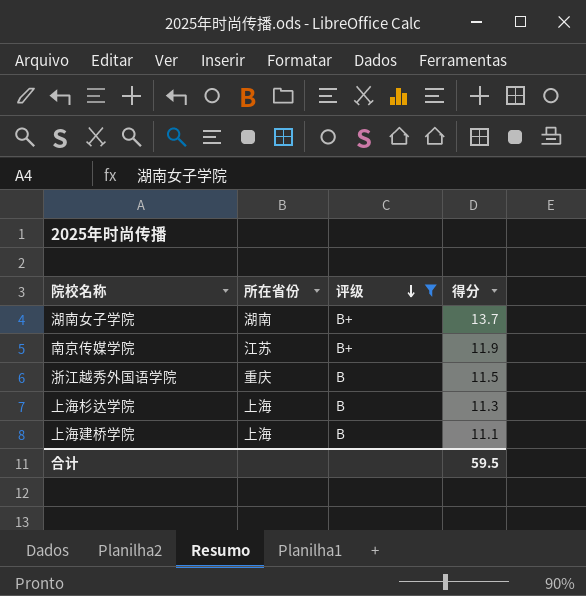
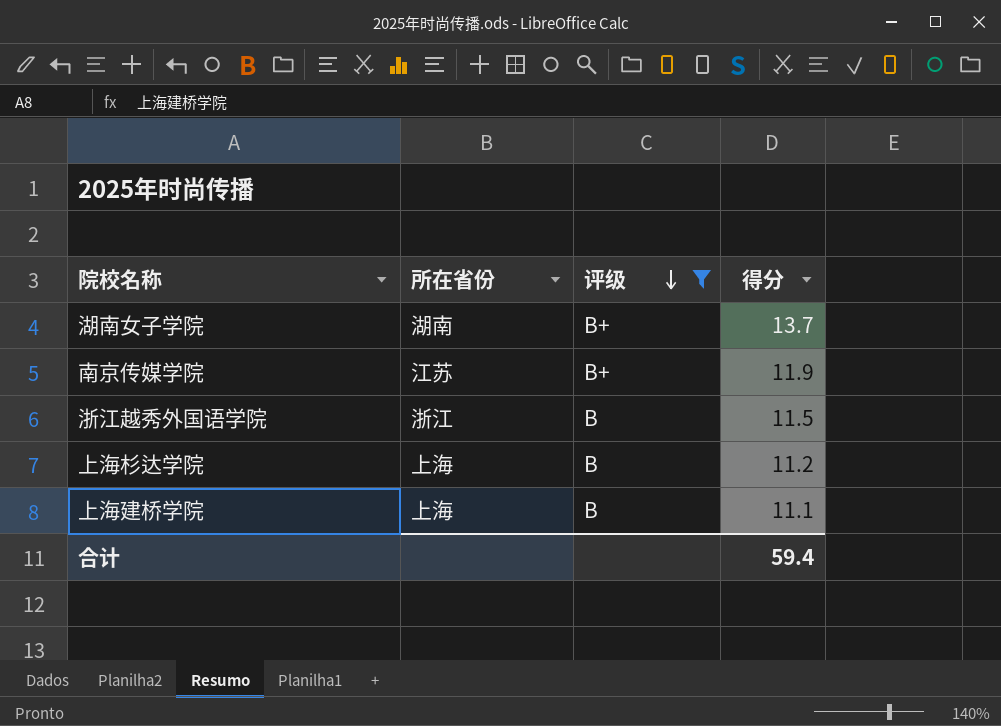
浙江越秀外国语学院 | 所在省份: 重庆 -> 浙江
上海杉达学院 | 得分: 11.3 -> 11.2
合计 | 得分: 59.5 -> 59.4

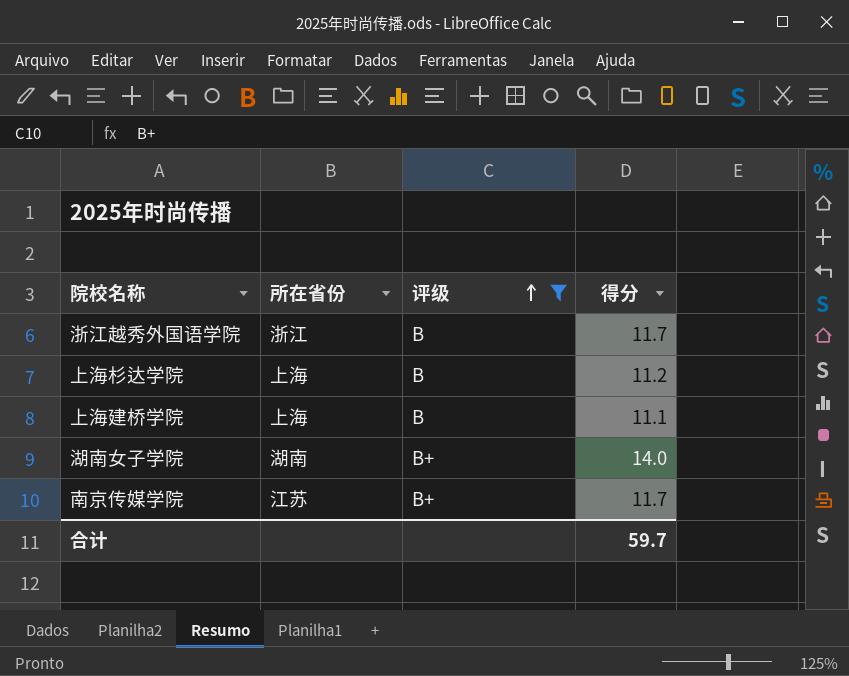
row order: 评级 descending -> 评级 ascending
浙江越秀外国语学院 | 得分: 11.5 -> 11.7
湖南女子学院 | 得分: 13.7 -> 14.0
南京传媒学院 | 得分: 11.9 -> 11.7
合计 | 得分: 59.4 -> 59.7

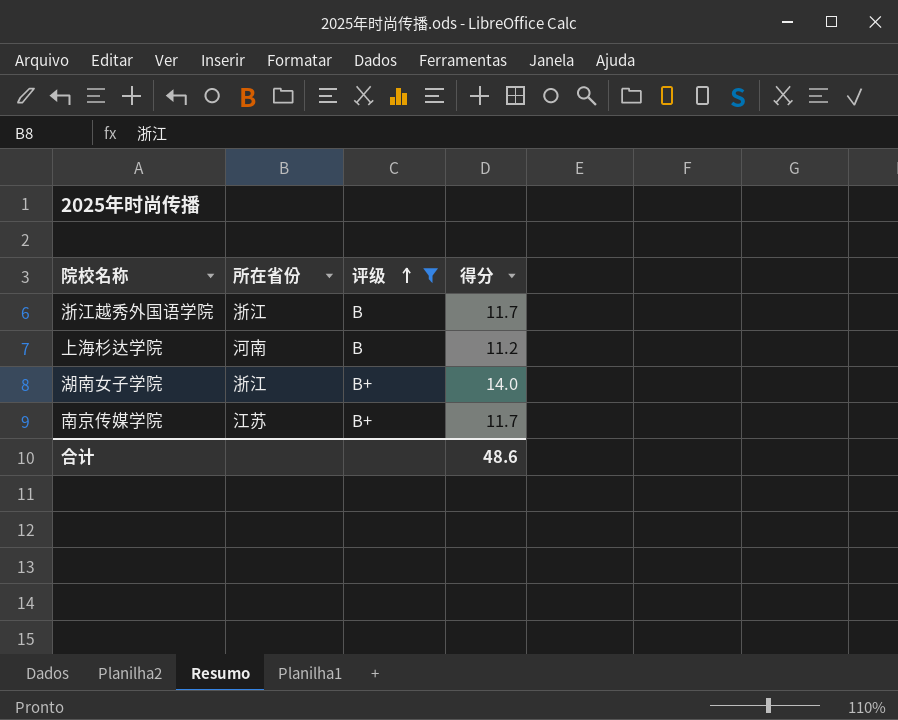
row 上海建桥学院: 上海 | B | 11.1 -> none
上海杉达学院 | 所在省份: 上海 -> 河南
湖南女子学院 | 所在省份: 湖南 -> 浙江
合计 | 得分: 59.7 -> 48.6

